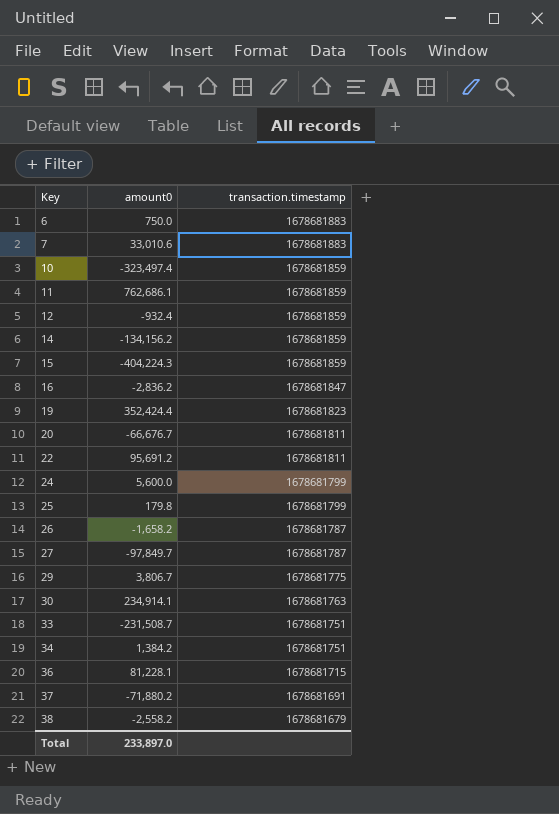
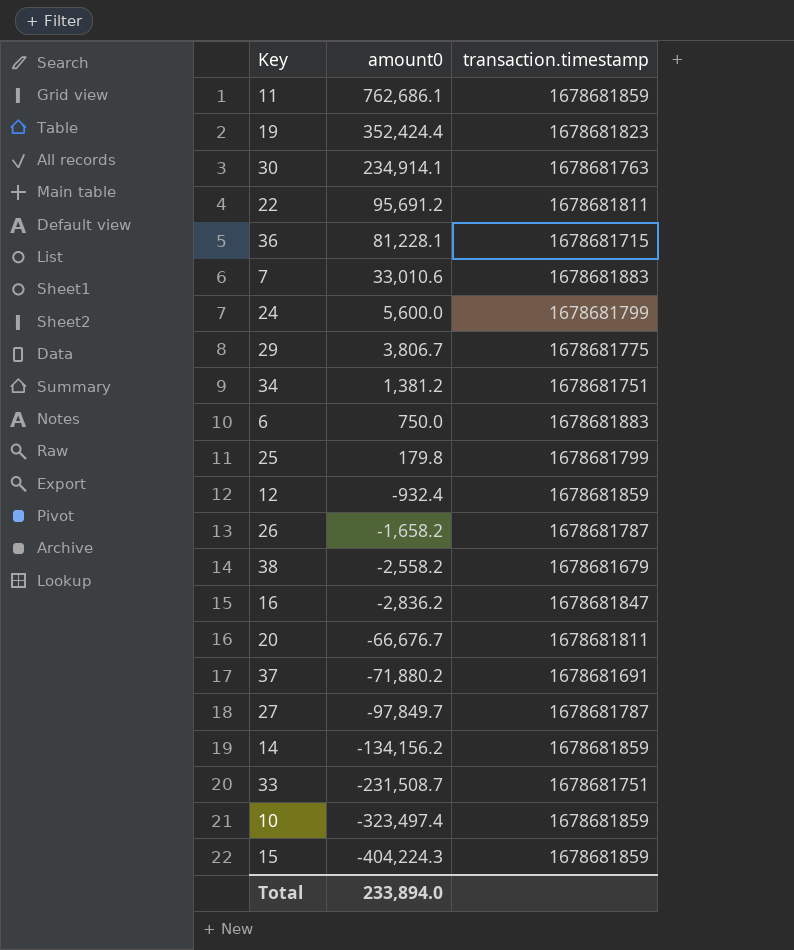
row order: Key ascending -> amount0 descending
34 | amount0: 1,384.2 -> 1,381.2
Total | amount0: 233,897.0 -> 233,894.0

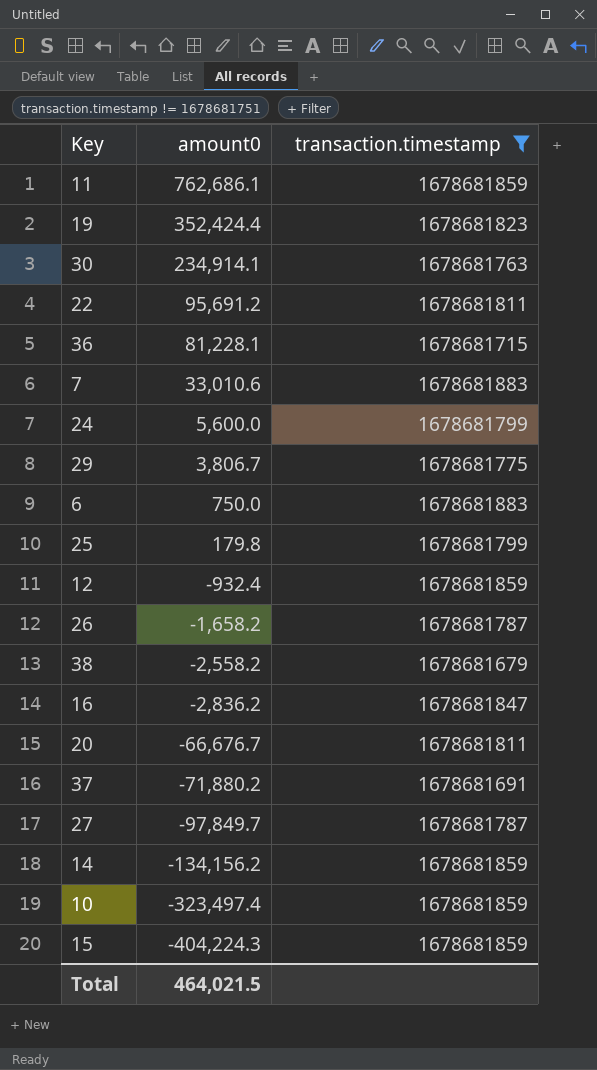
filter: none -> transaction.timestamp != 1678681751
Total | amount0: 233,894.0 -> 464,021.5

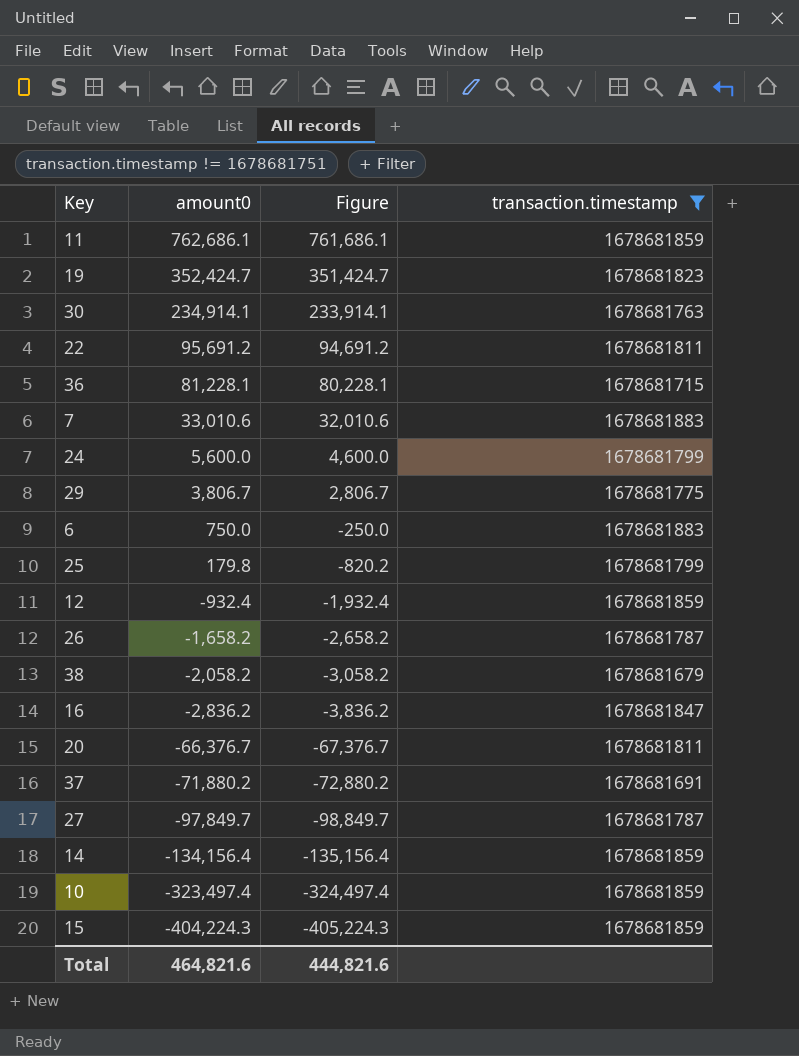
column Figure | formula: none -> [amount0] - 1000
19 | amount0: 352,424.4 -> 352,424.7
38 | amount0: -2,558.2 -> -2,058.2
20 | amount0: -66,676.7 -> -66,376.7
14 | amount0: -134,156.2 -> -134,156.4
Total | amount0: 464,021.5 -> 464,821.6

